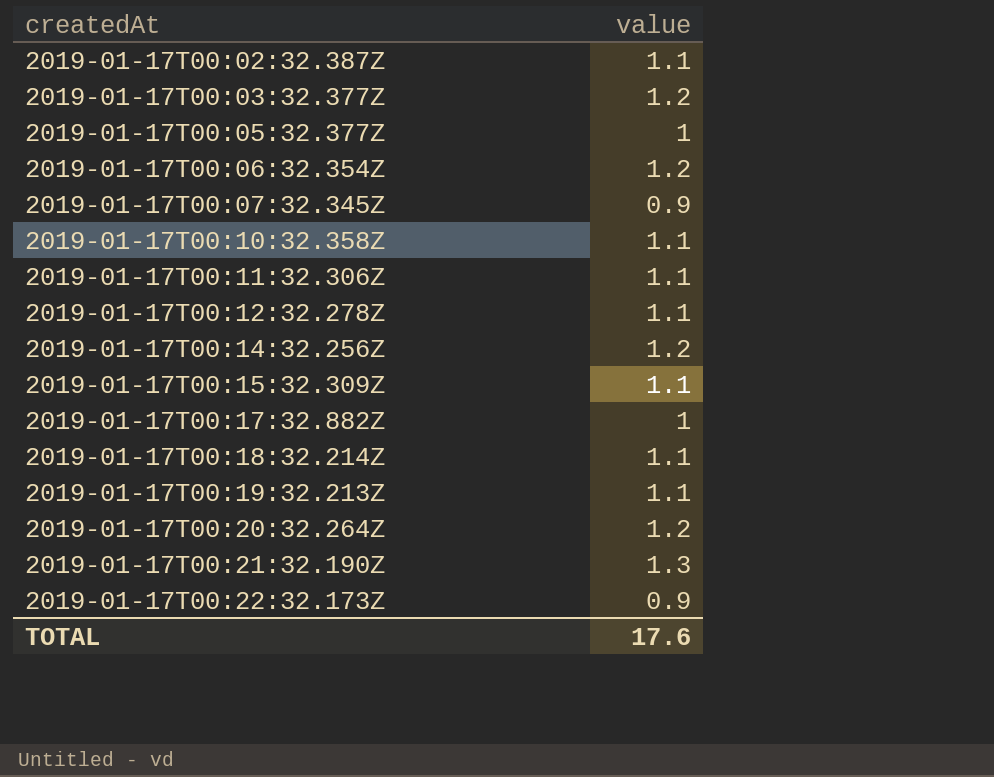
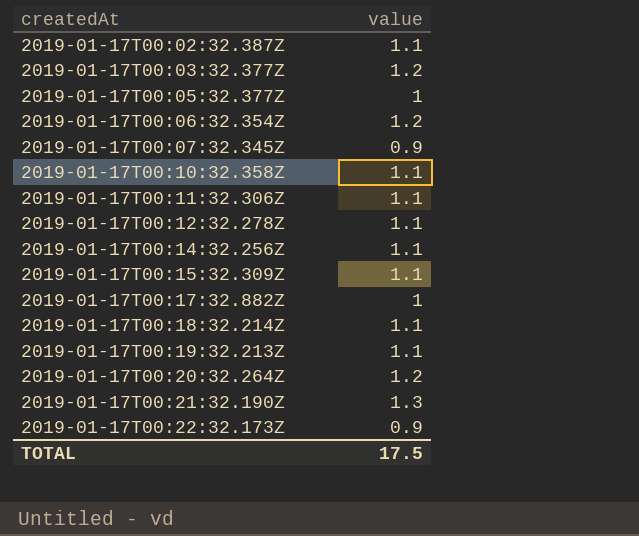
2019-01-17T00:14:32.256Z | value: 1.2 -> 1.1
TOTAL | value: 17.6 -> 17.5

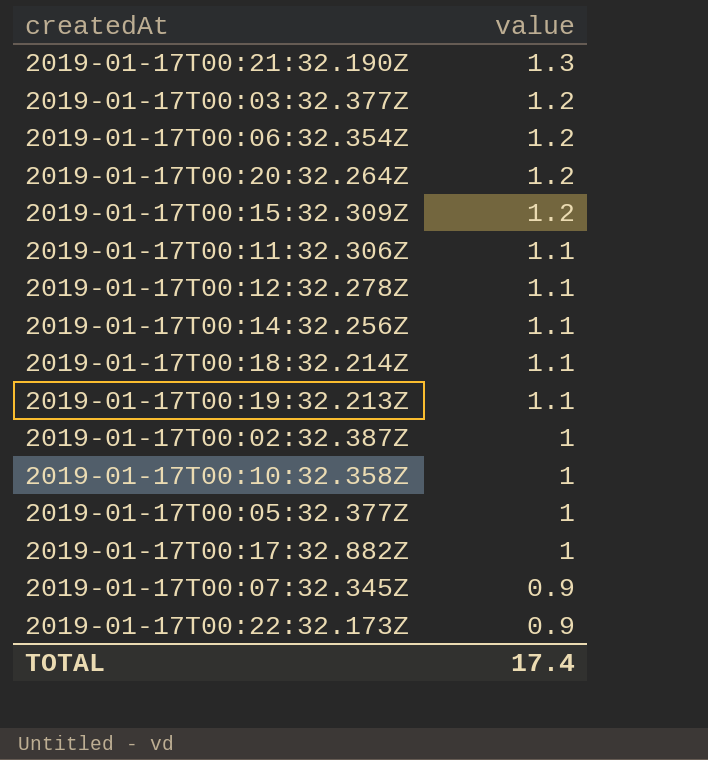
row order: createdAt ascending -> value descending
2019-01-17T00:15:32.309Z | value: 1.1 -> 1.2
2019-01-17T00:02:32.387Z | value: 1.1 -> 1
2019-01-17T00:10:32.358Z | value: 1.1 -> 1
TOTAL | value: 17.5 -> 17.4

